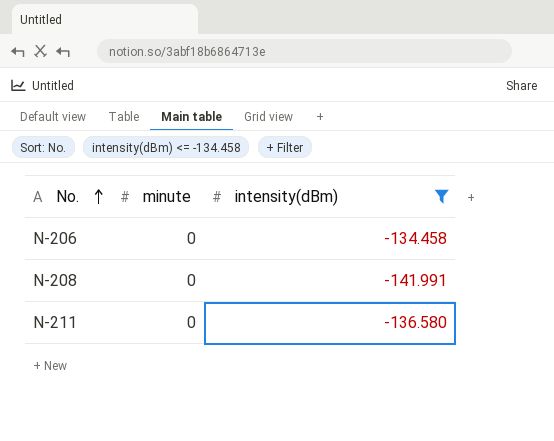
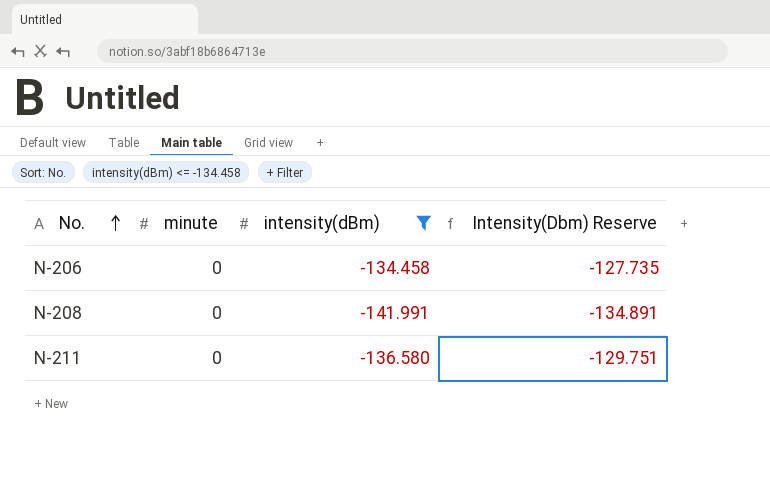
column Intensity(Dbm) Reserve | formula: none -> [intensity(dBm)] * 0.95

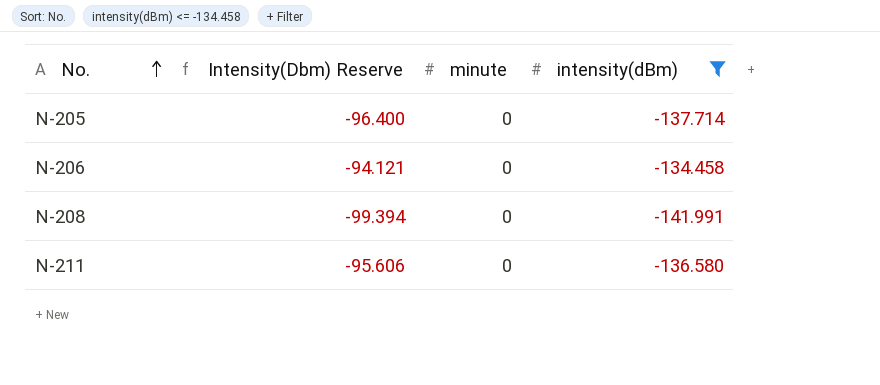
column Intensity(Dbm) Reserve | formula: [intensity(dBm)] * 0.95 -> [intensity(dBm)] * 0.7
column Intensity(Dbm) Reserve | position: 4 -> 2
row N-205: none -> -96.400 | 0 | -137.714

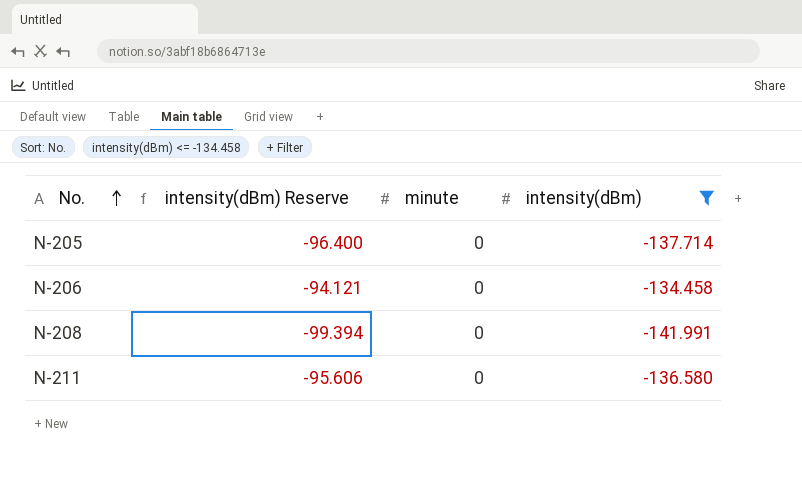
column name: Intensity(Dbm) Reserve -> intensity(dBm) Reserve

